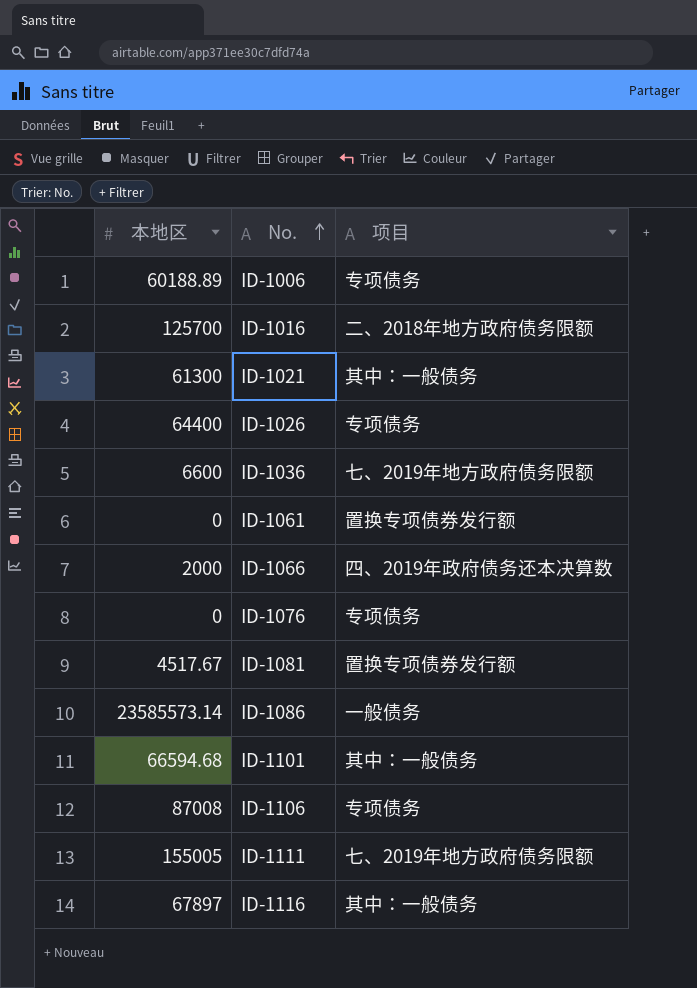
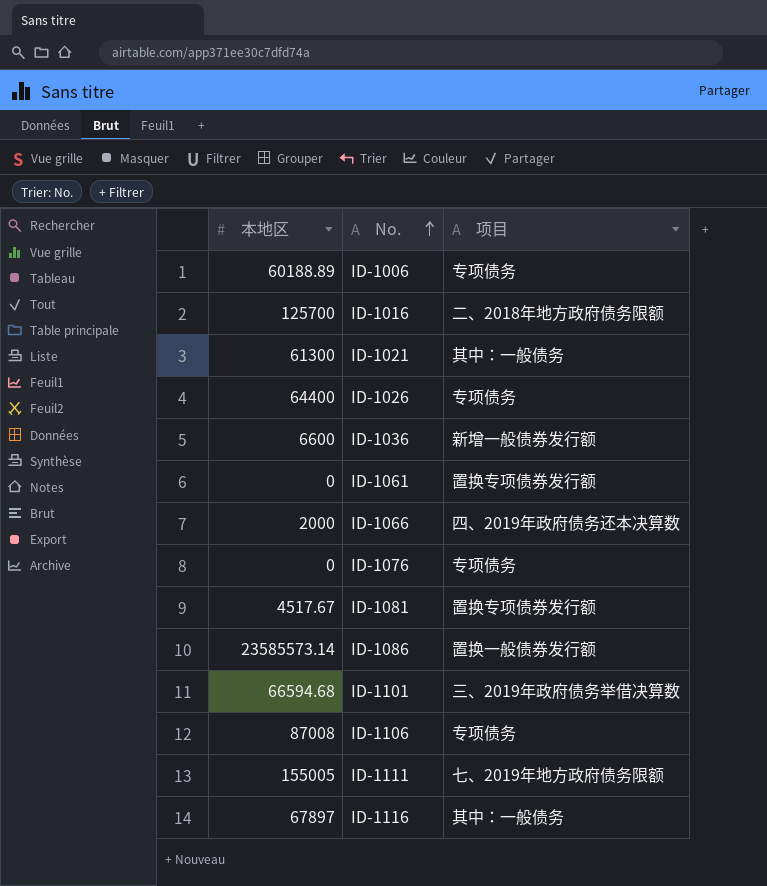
ID-1036 | 项目: 七、2019年地方政府债务限额 -> 新增一般债券发行额
ID-1086 | 项目: 一般债务 -> 置换一般债券发行额
ID-1101 | 项目: 其中：一般债务 -> 三、2019年政府债务举借决算数

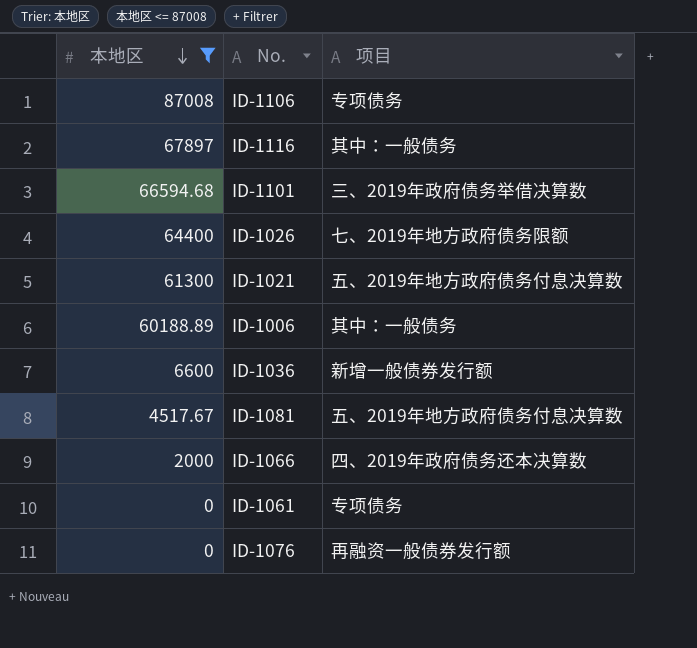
filter: none -> 本地区 <= 87008
row order: No. ascending -> 本地区 descending
ID-1026 | 项目: 专项债务 -> 七、2019年地方政府债务限额
ID-1021 | 项目: 其中：一般债务 -> 五、2019年地方政府债务付息决算数
ID-1006 | 项目: 专项债务 -> 其中：一般债务
ID-1081 | 项目: 置换专项债券发行额 -> 五、2019年地方政府债务付息决算数
ID-1061 | 项目: 置换专项债券发行额 -> 专项债务
ID-1076 | 项目: 专项债务 -> 再融资一般债券发行额

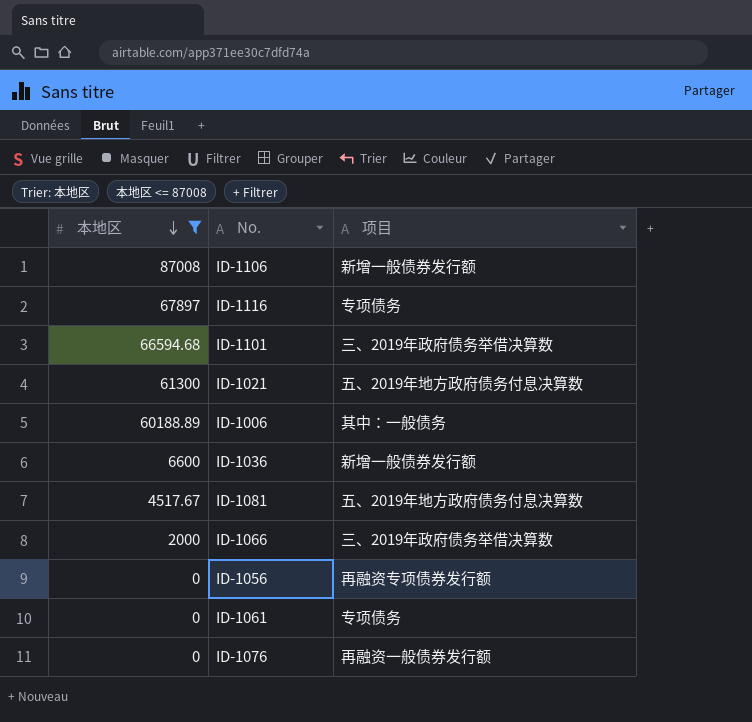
row ID-1026: 64400 | 七、2019年地方政府债务限额 -> none
ID-1106 | 项目: 专项债务 -> 新增一般债券发行额
ID-1116 | 项目: 其中：一般债务 -> 专项债务
ID-1066 | 项目: 四、2019年政府债务还本决算数 -> 三、2019年政府债务举借决算数
row ID-1056: none -> 0 | 再融资专项债券发行额

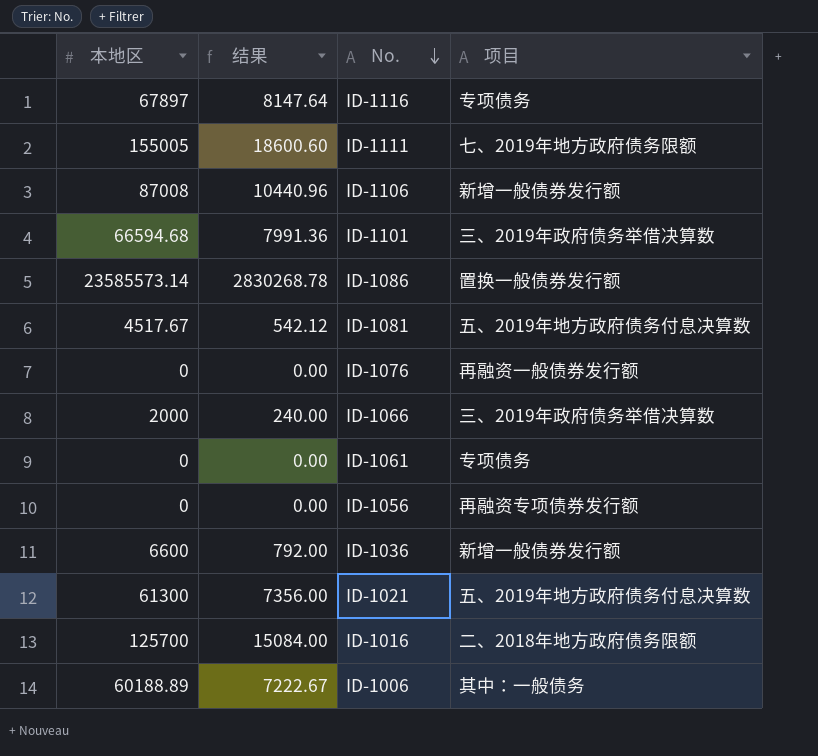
filter: 本地区 <= 87008 -> none
row order: 本地区 descending -> No. descending
column 结果 | formula: none -> [本地区] * 0.12

